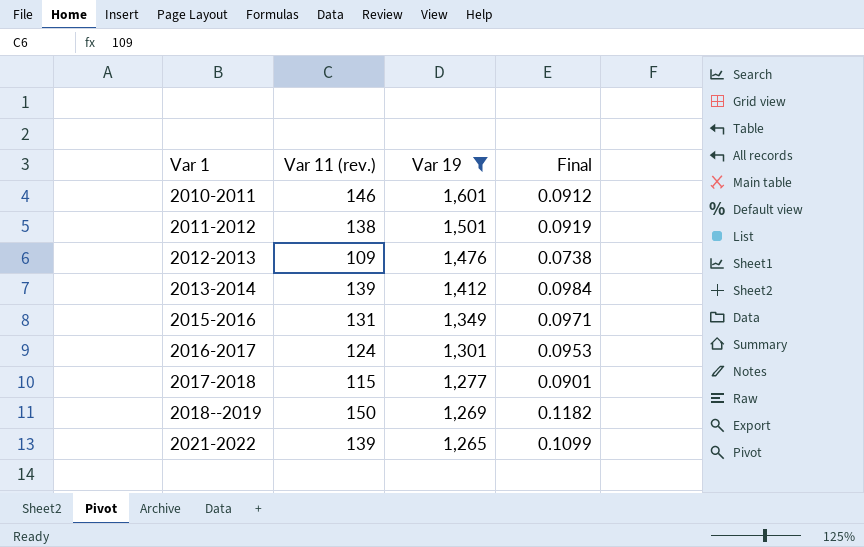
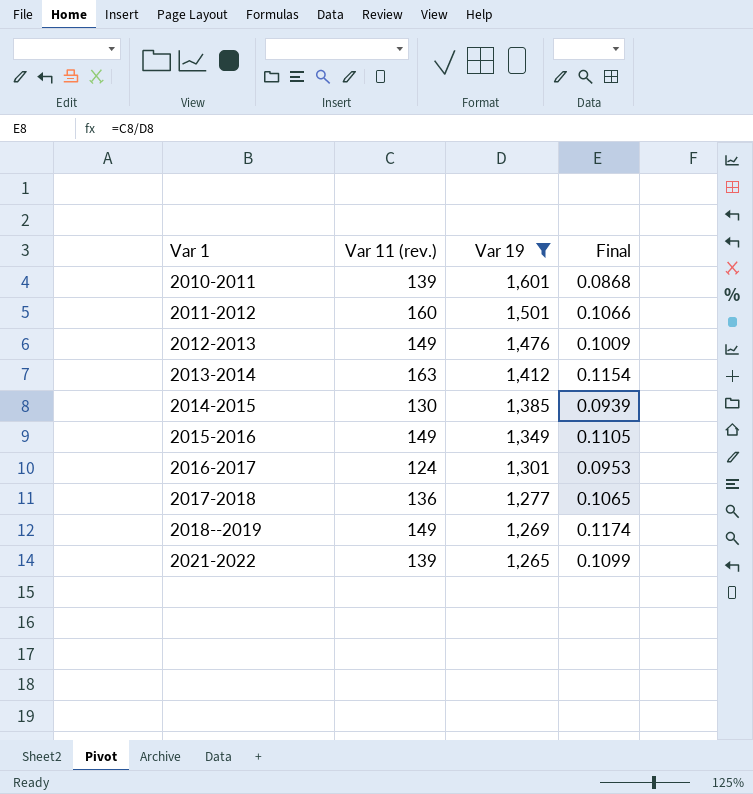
2010-2011 | Var 11 (rev.): 146 -> 139
2010-2011 | Final: 0.0912 -> 0.0868
2011-2012 | Var 11 (rev.): 138 -> 160
2011-2012 | Final: 0.0919 -> 0.1066
2012-2013 | Var 11 (rev.): 109 -> 149
2012-2013 | Final: 0.0738 -> 0.1009
2013-2014 | Var 11 (rev.): 139 -> 163
2013-2014 | Final: 0.0984 -> 0.1154
row 2014-2015: none -> 130 | 1,385 | 0.0939
2015-2016 | Var 11 (rev.): 131 -> 149
2015-2016 | Final: 0.0971 -> 0.1105
2017-2018 | Var 11 (rev.): 115 -> 136
2017-2018 | Final: 0.0901 -> 0.1065
2018--2019 | Var 11 (rev.): 150 -> 149
2018--2019 | Final: 0.1182 -> 0.1174

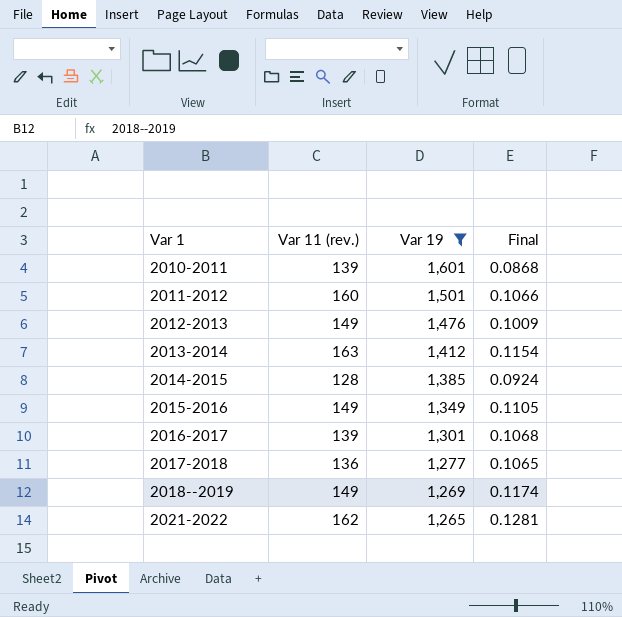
2014-2015 | Var 11 (rev.): 130 -> 128
2014-2015 | Final: 0.0939 -> 0.0924
2016-2017 | Var 11 (rev.): 124 -> 139
2016-2017 | Final: 0.0953 -> 0.1068
2021-2022 | Var 11 (rev.): 139 -> 162
2021-2022 | Final: 0.1099 -> 0.1281

